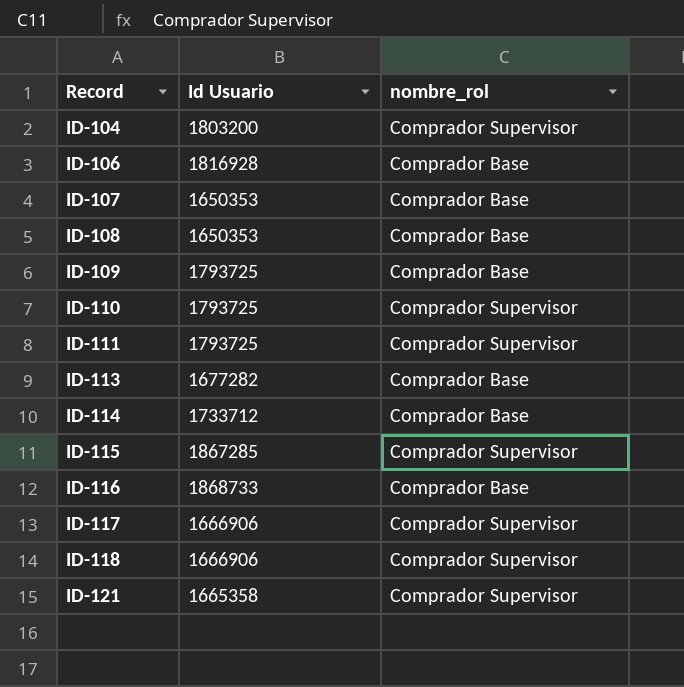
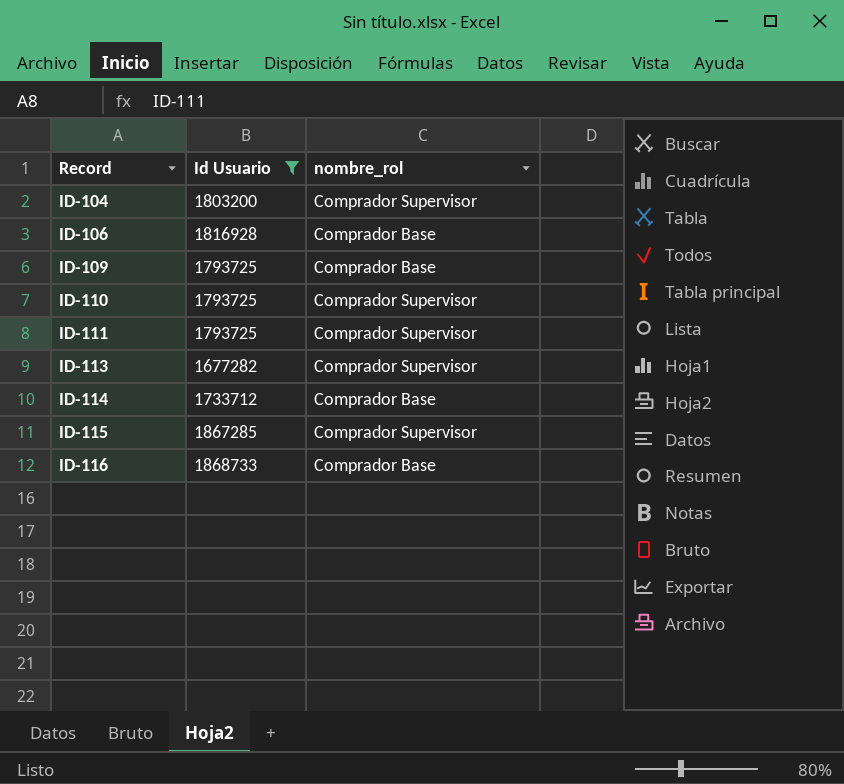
filter: none -> Id Usuario >= 1677282
ID-113 | nombre_rol: Comprador Base -> Comprador Supervisor

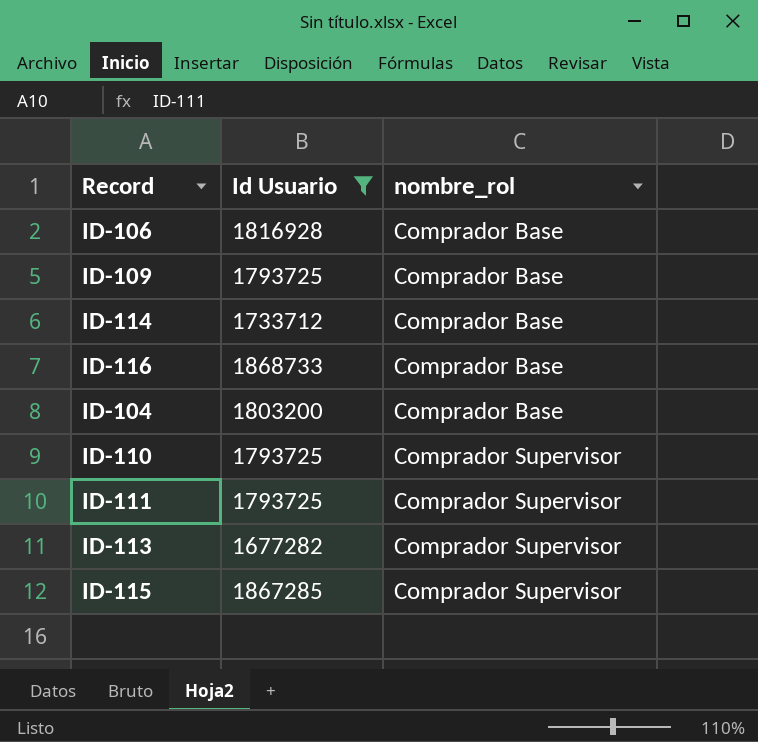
row order: Record ascending -> nombre_rol ascending
ID-104 | nombre_rol: Comprador Supervisor -> Comprador Base

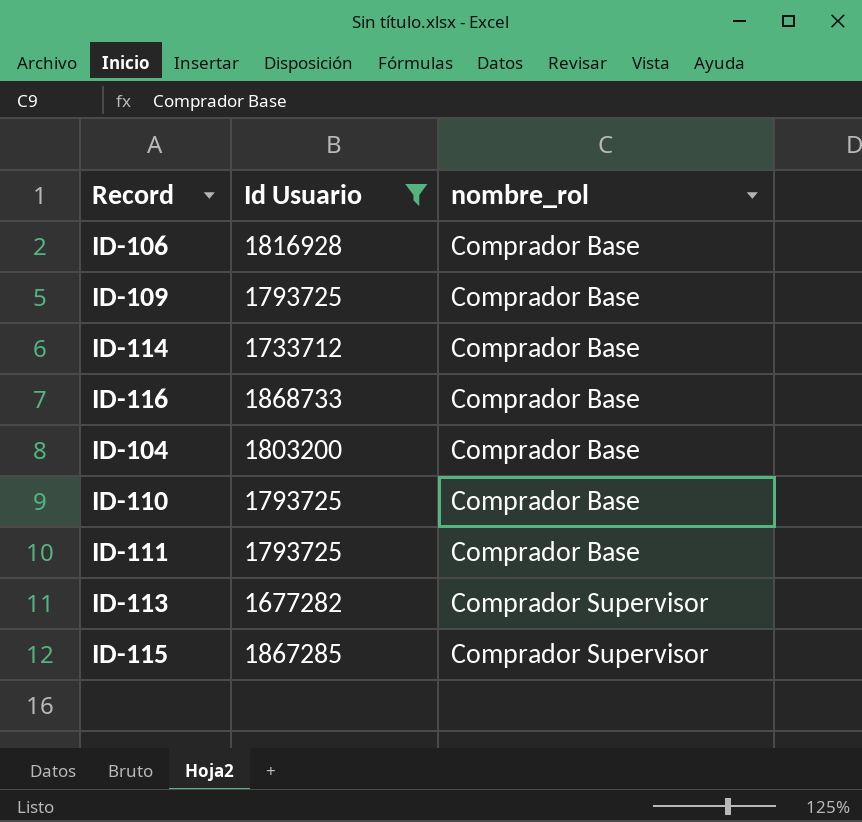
ID-110 | nombre_rol: Comprador Supervisor -> Comprador Base
ID-111 | nombre_rol: Comprador Supervisor -> Comprador Base

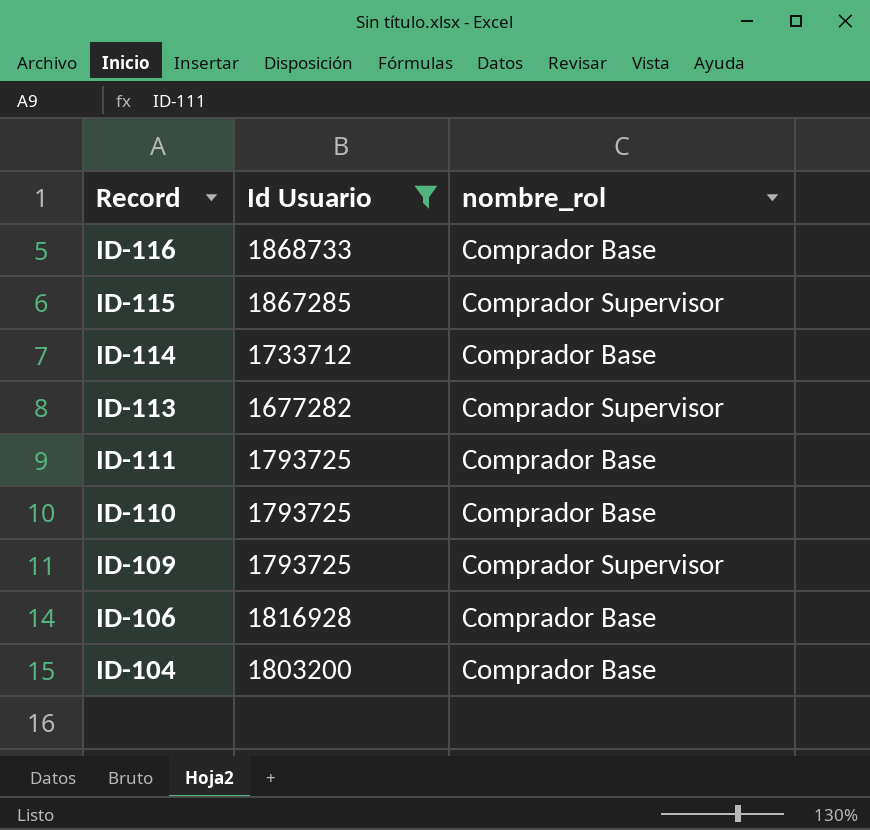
row order: nombre_rol ascending -> Record descending
ID-109 | nombre_rol: Comprador Base -> Comprador Supervisor

